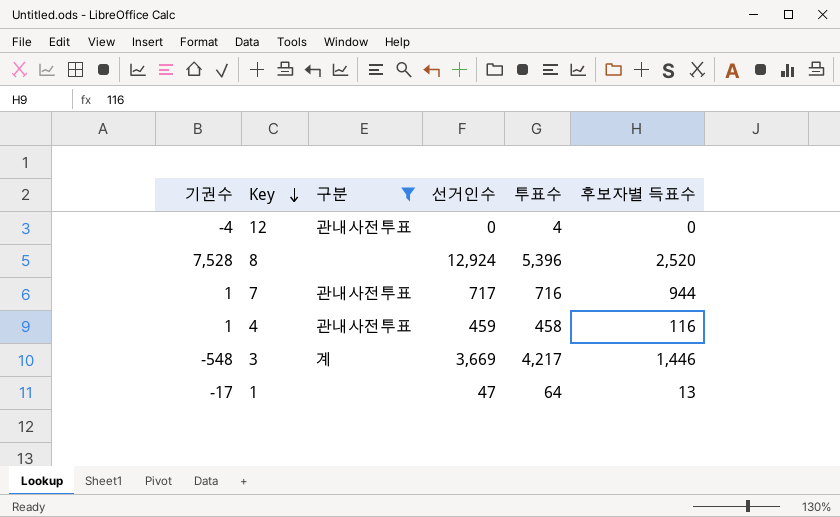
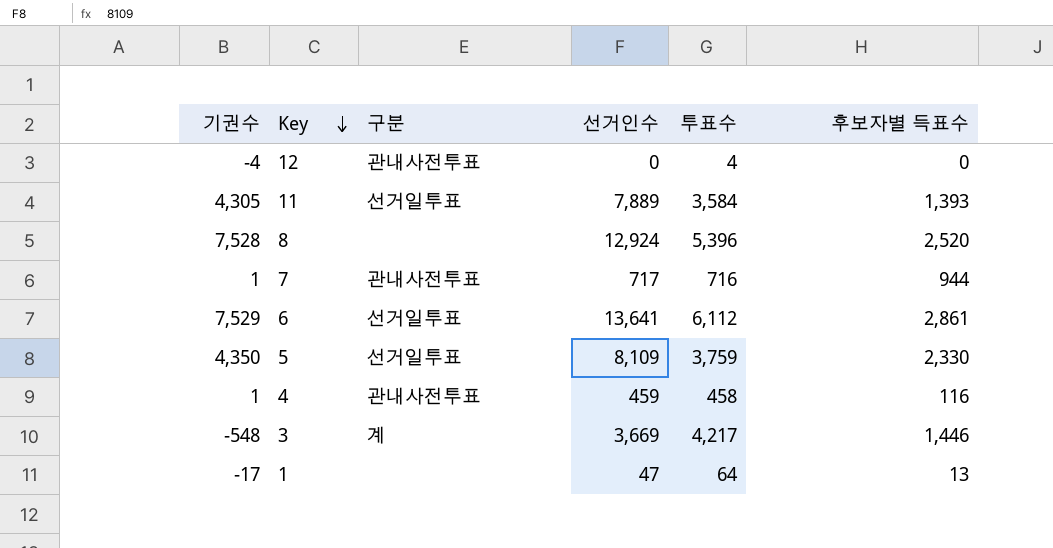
filter: 구분 != 선거일투표 -> none

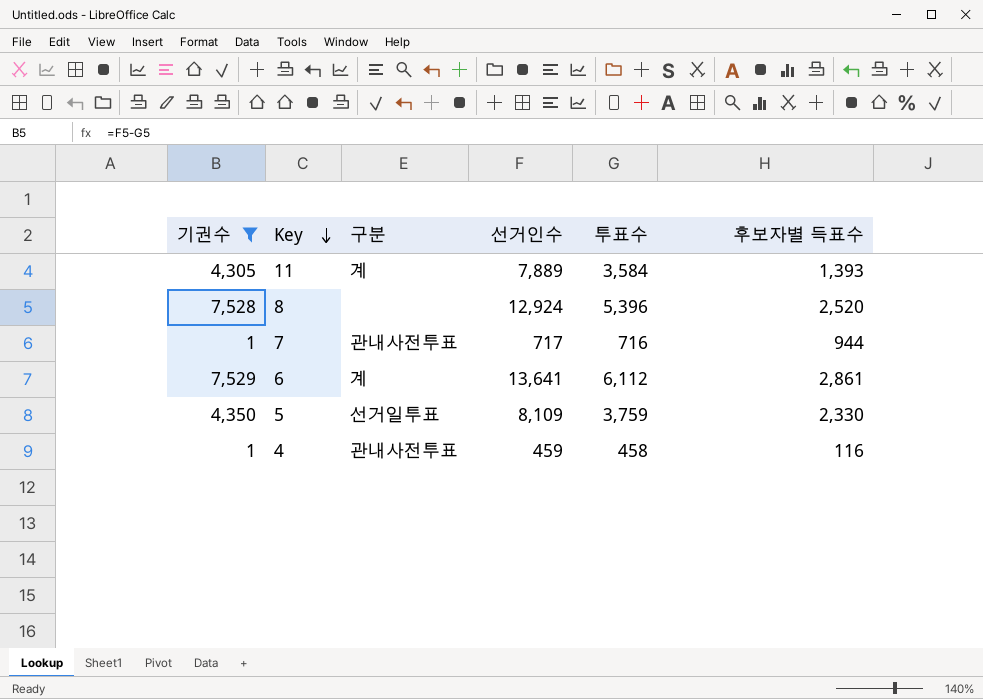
filter: none -> 기권수 >= 1
11 | 구분: 선거일투표 -> 계
6 | 구분: 선거일투표 -> 계

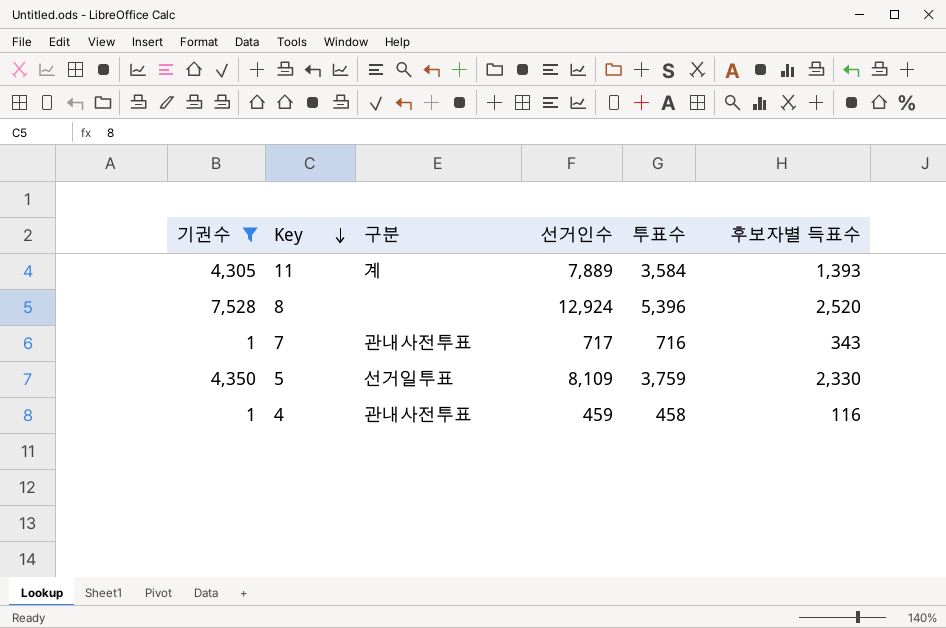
row 6: 7,529 | 계 | 13,641 | 6,112 | 2,861 -> none
7 | 후보자별 득표수: 944 -> 343

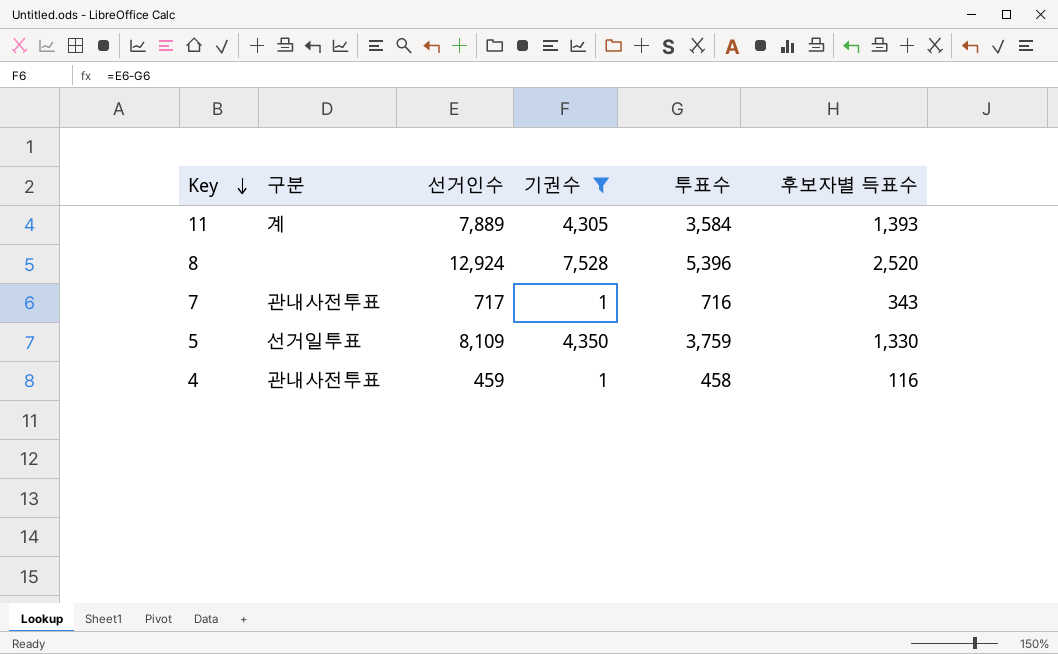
column 기권수 | position: 1 -> 4
5 | 후보자별 득표수: 2,330 -> 1,330

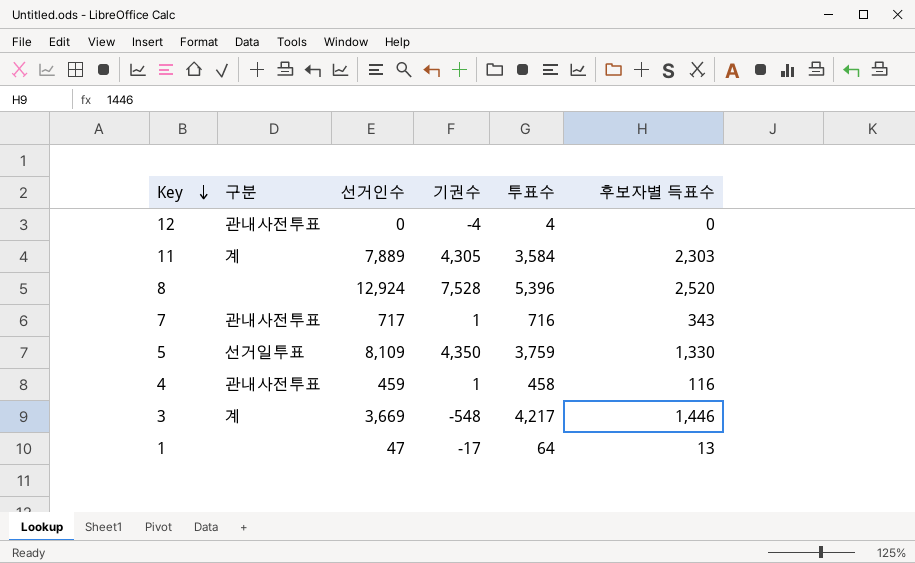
filter: 기권수 >= 1 -> none
11 | 후보자별 득표수: 1,393 -> 2,303

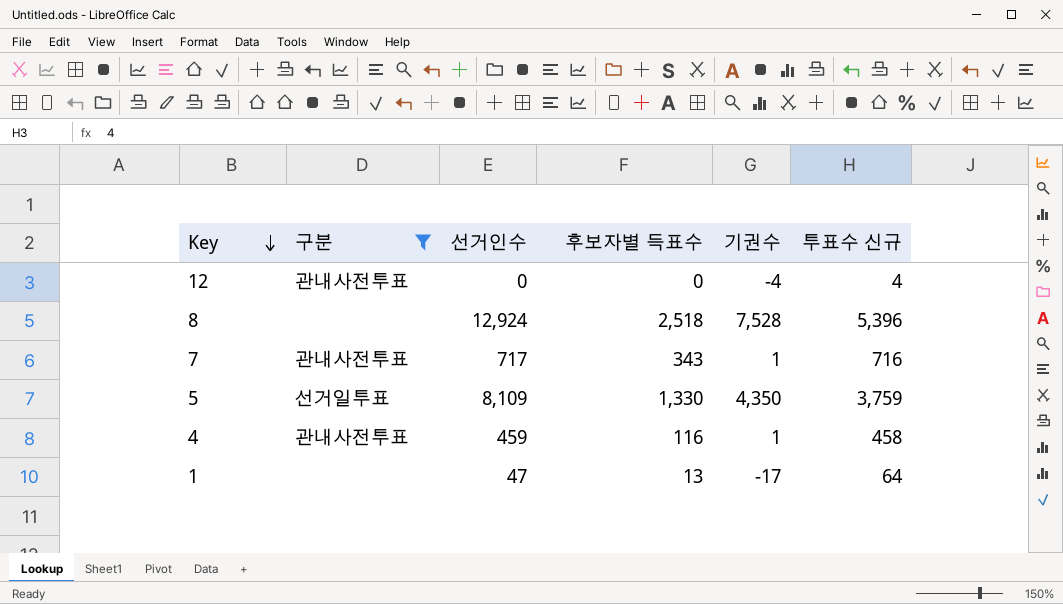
filter: none -> 구분 != 계
column 후보자별 득표수 | position: 6 -> 4
column name: 투표수 -> 투표수 신규
8 | 후보자별 득표수: 2,520 -> 2,518

